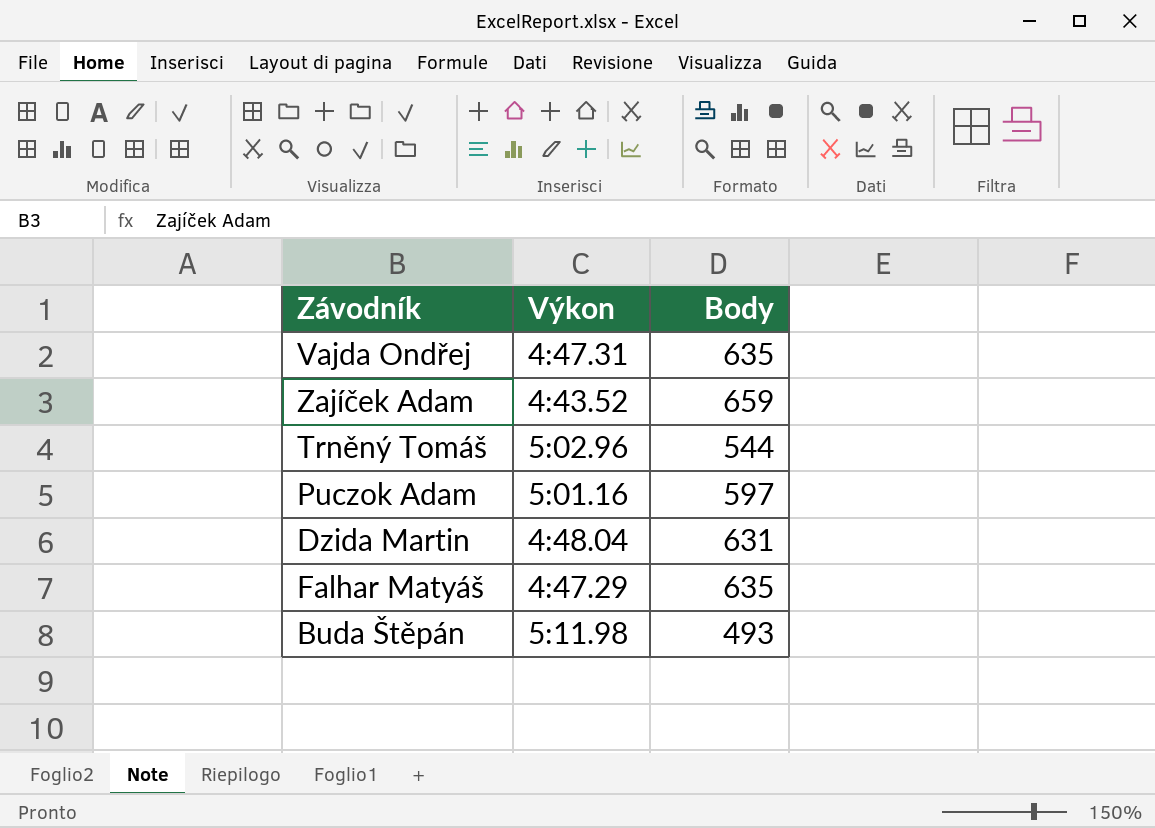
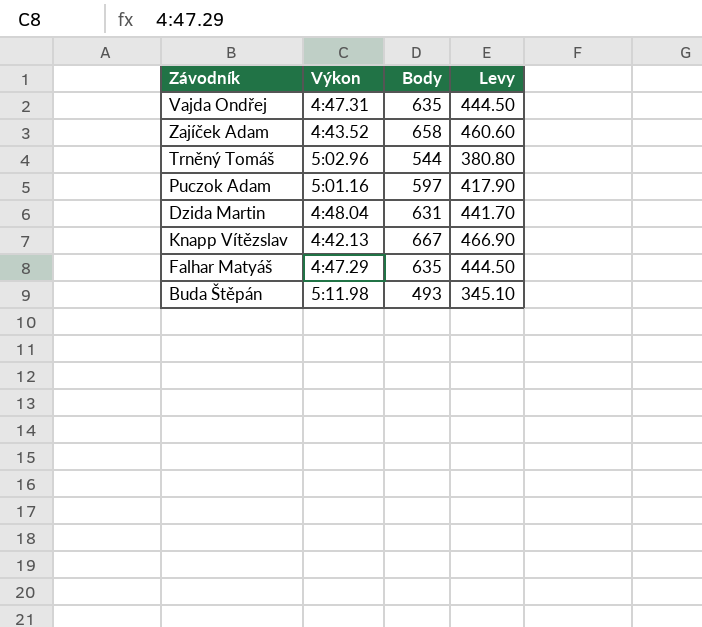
column Levy | formula: none -> [Body] * 0.7
Zajíček Adam | Body: 659 -> 658
row Knapp Vítězslav: none -> 4:42.13 | 667 | 466.90

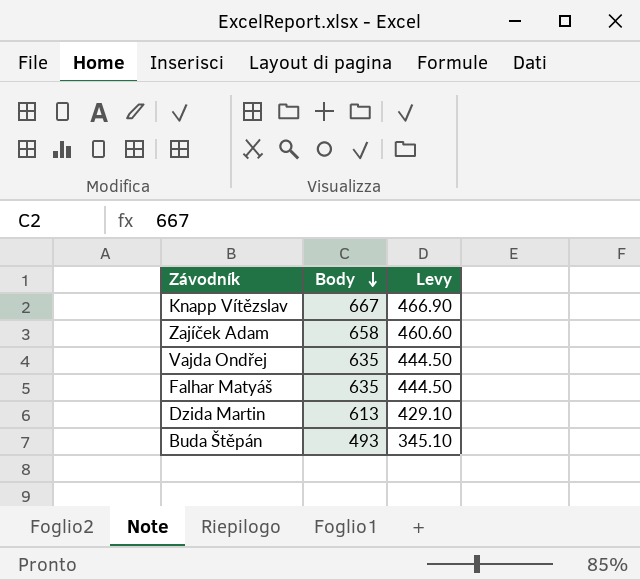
row order: none -> Body descending
column Výkon | position: 2 -> none
row Trněný Tomáš: 5:02.96 | 544 | 380.80 -> none
row Puczok Adam: 5:01.16 | 597 | 417.90 -> none
Dzida Martin | Body: 631 -> 613
Dzida Martin | Levy: 441.70 -> 429.10

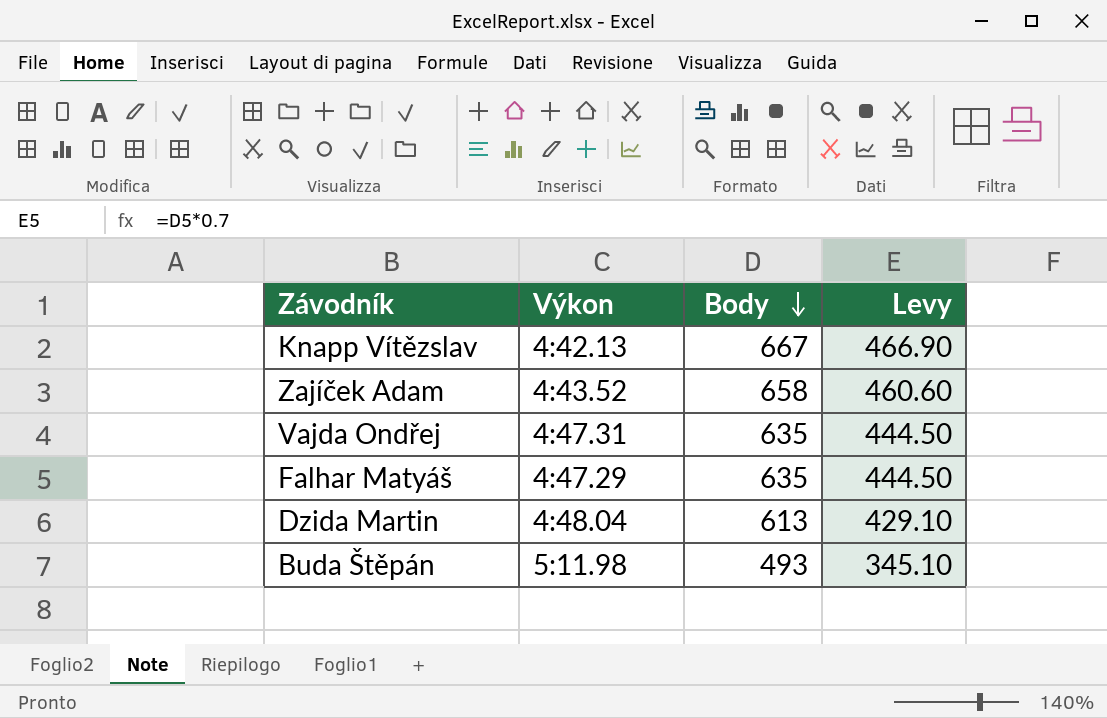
column Výkon | position: none -> 2

